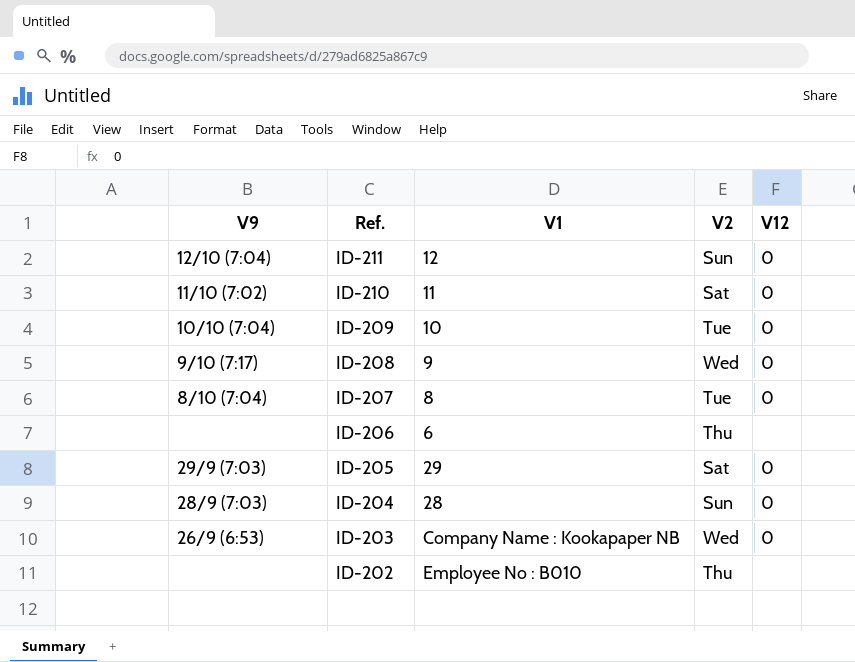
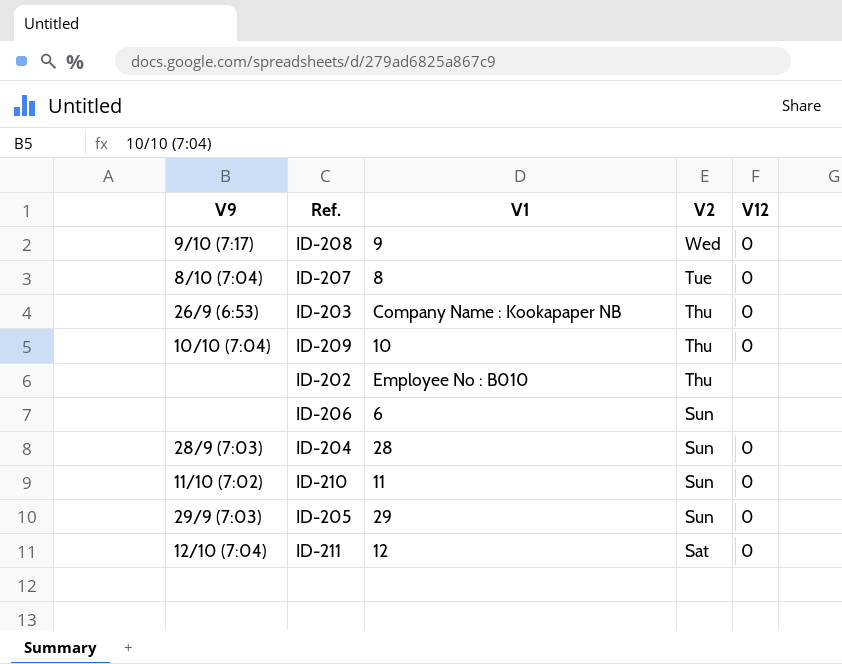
row order: Ref. descending -> V2 descending
ID-203 | V2: Wed -> Thu
ID-209 | V2: Tue -> Thu
ID-206 | V2: Thu -> Sun
ID-210 | V2: Sat -> Sun
ID-205 | V2: Sat -> Sun
ID-211 | V2: Sun -> Sat

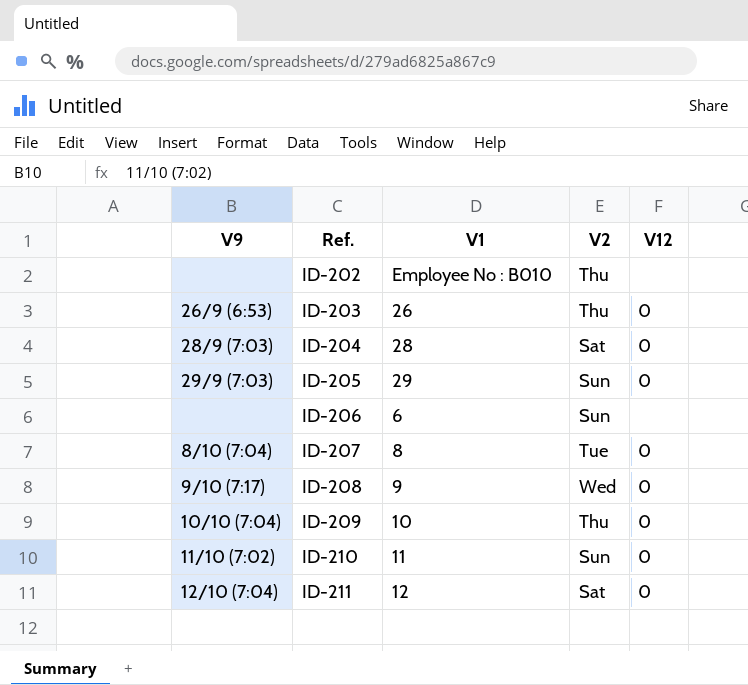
row order: V2 descending -> Ref. ascending
ID-203 | V1: Company Name : Kookapaper NB -> 26
ID-204 | V2: Sun -> Sat

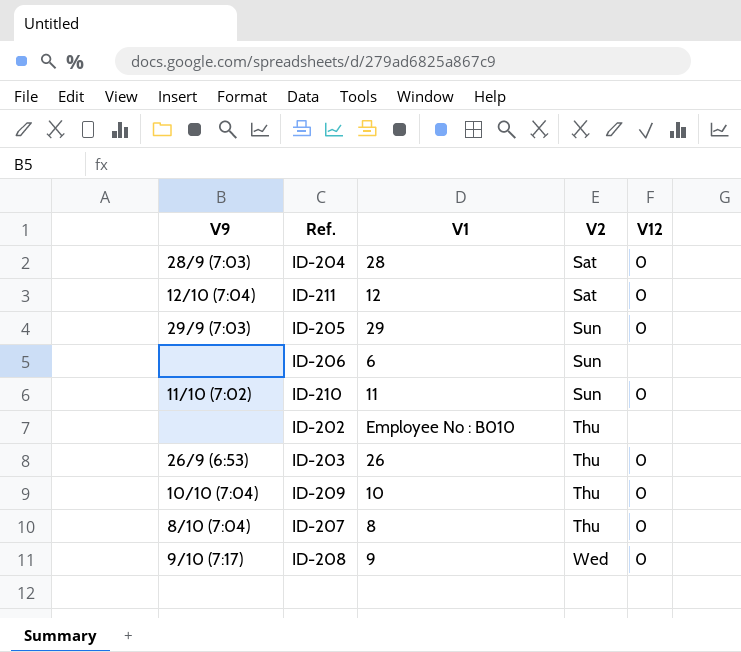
row order: Ref. ascending -> V2 ascending
ID-207 | V2: Tue -> Thu

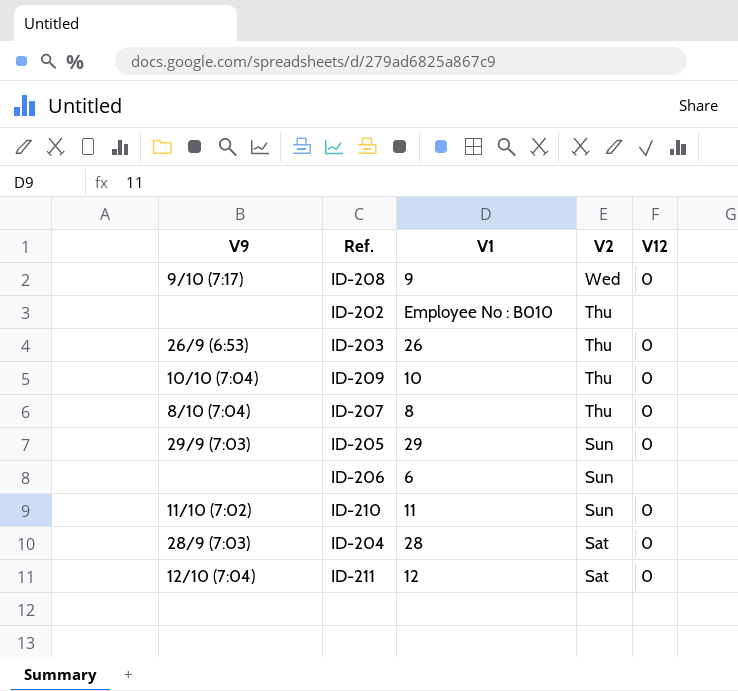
row order: V2 ascending -> V2 descending

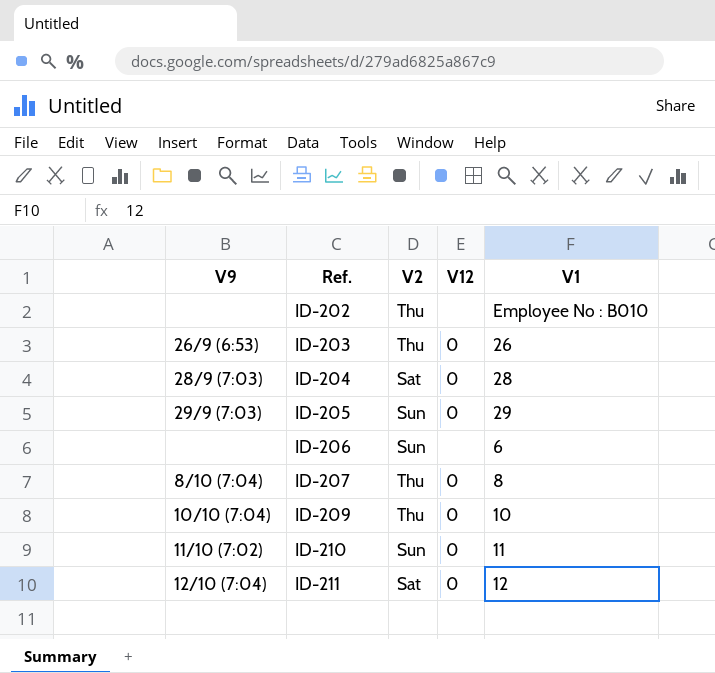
row order: V2 descending -> Ref. ascending
column V1 | position: 3 -> 5
row ID-208: 9/10 (7:17) | 9 | Wed | 0 -> none

